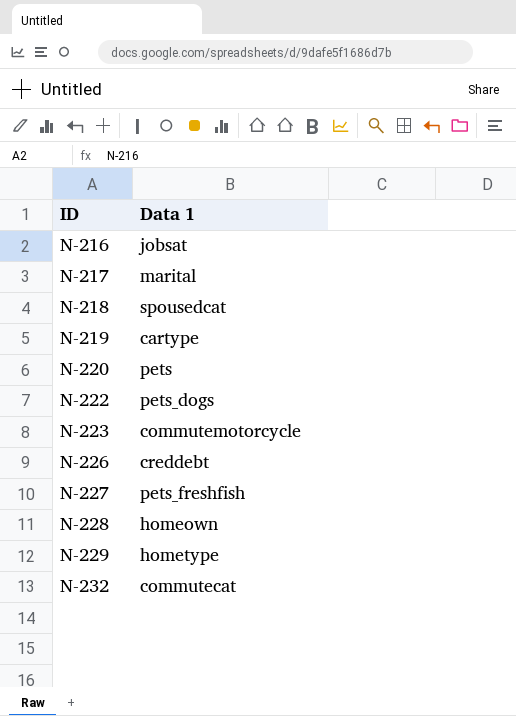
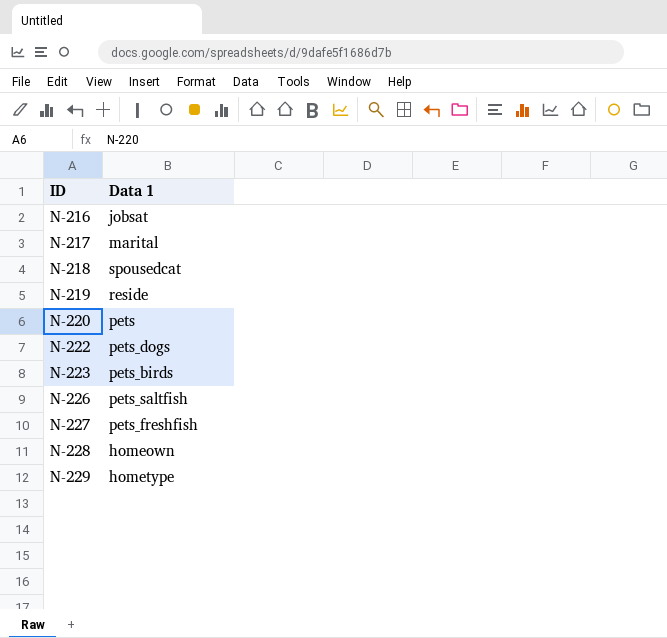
row N-232: commutecat -> none
N-219 | Data 1: cartype -> reside
N-223 | Data 1: commutemotorcycle -> pets_birds
N-226 | Data 1: creddebt -> pets_saltfish

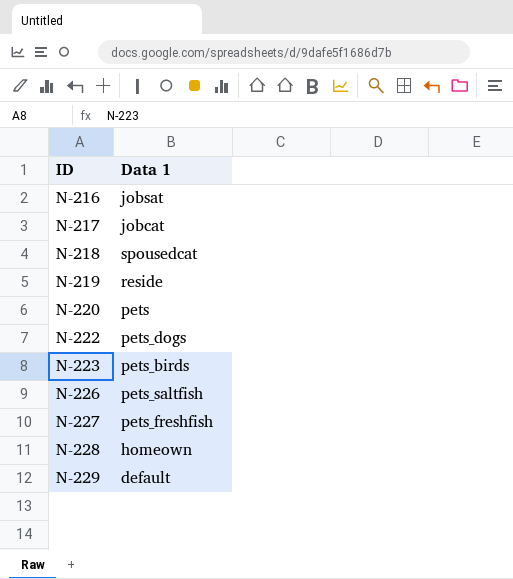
N-217 | Data 1: marital -> jobcat
N-229 | Data 1: hometype -> default

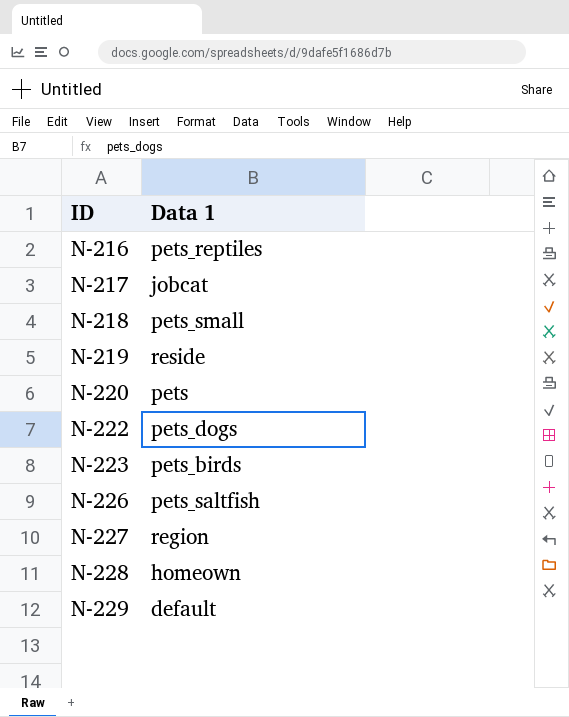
N-216 | Data 1: jobsat -> pets_reptiles
N-218 | Data 1: spousedcat -> pets_small
N-227 | Data 1: pets_freshfish -> region

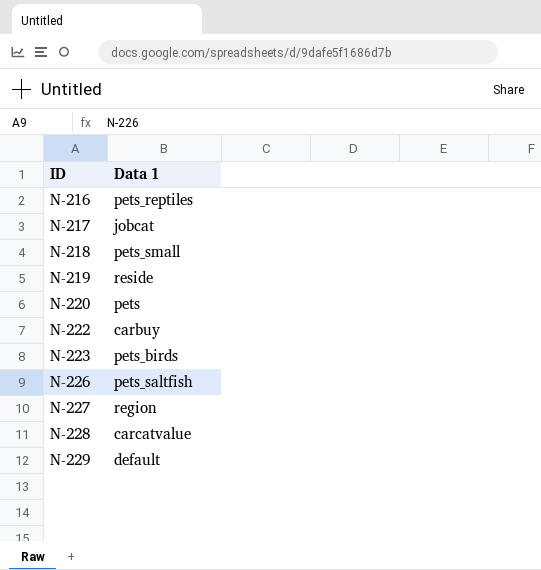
N-222 | Data 1: pets_dogs -> carbuy
N-228 | Data 1: homeown -> carcatvalue

